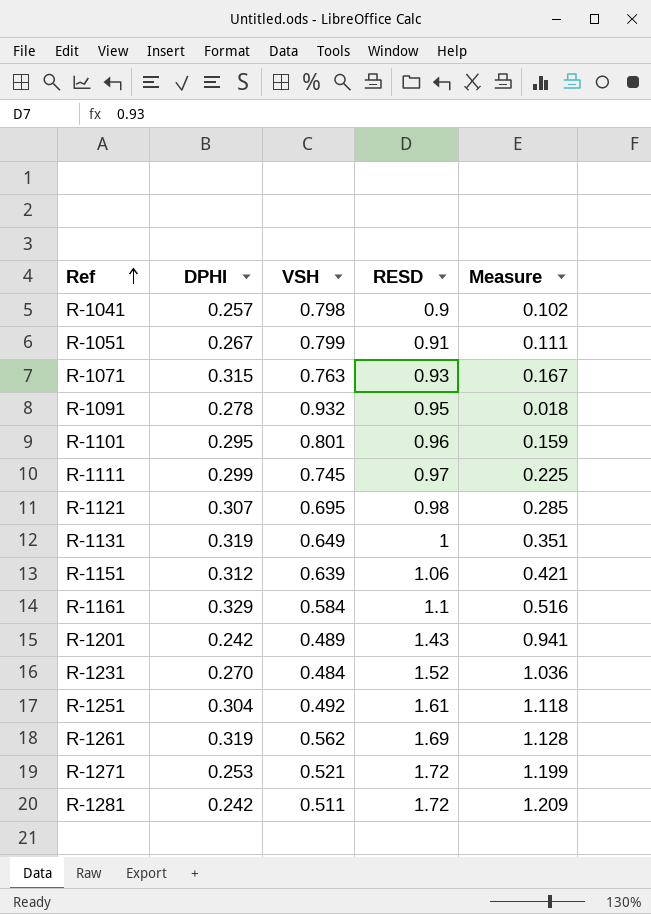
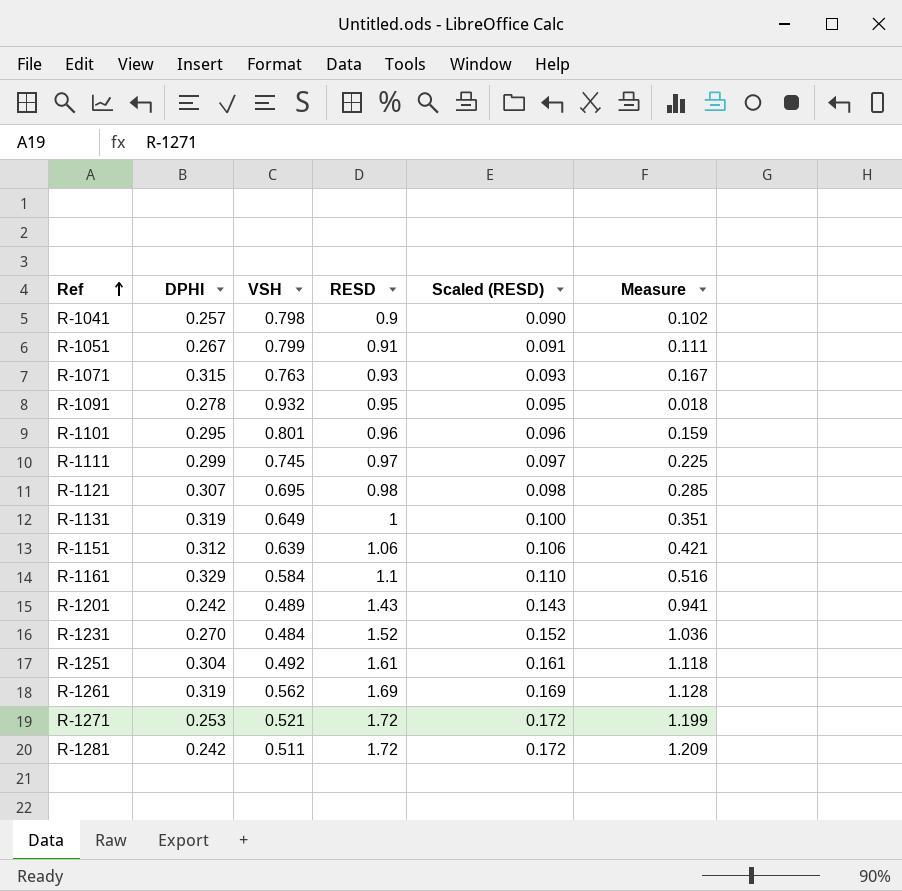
column Scaled (RESD) | formula: none -> [RESD] * 0.1

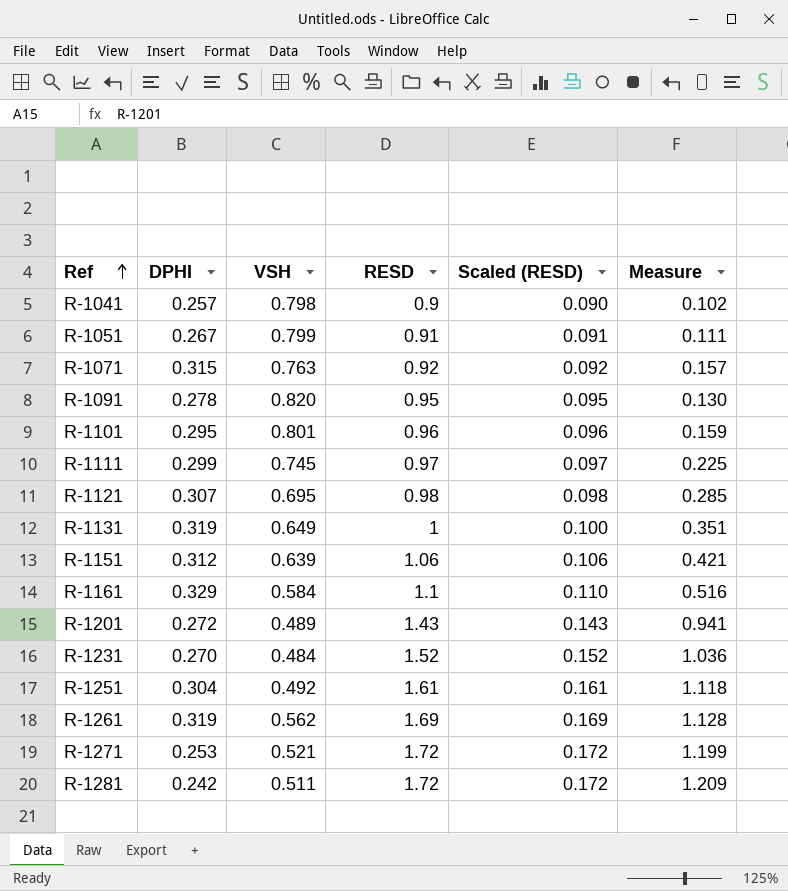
R-1071 | RESD: 0.93 -> 0.92
R-1071 | Scaled (RESD): 0.093 -> 0.092
R-1071 | Measure: 0.167 -> 0.157
R-1091 | VSH: 0.932 -> 0.820
R-1091 | Measure: 0.018 -> 0.130
R-1201 | DPHI: 0.242 -> 0.272

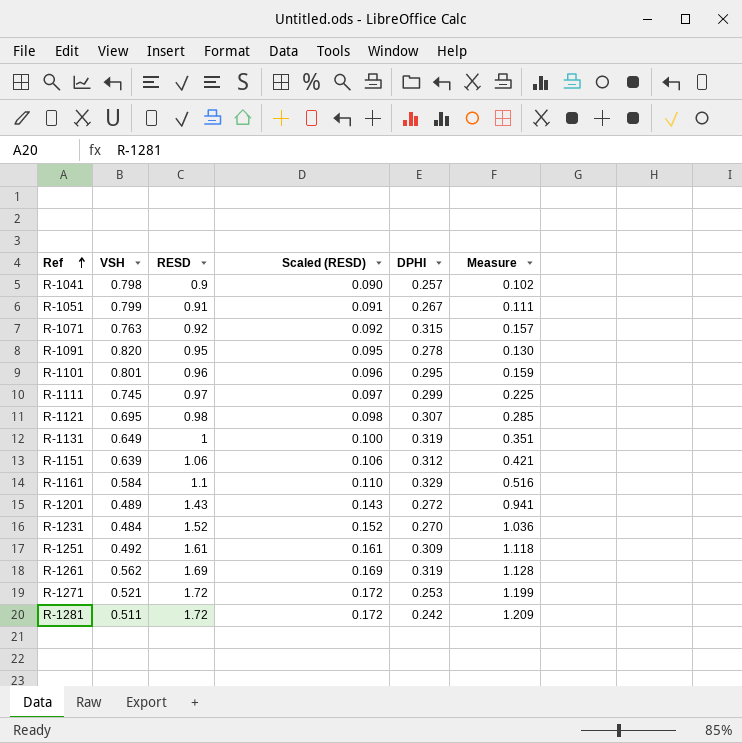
column DPHI | position: 2 -> 5
R-1251 | DPHI: 0.304 -> 0.309

